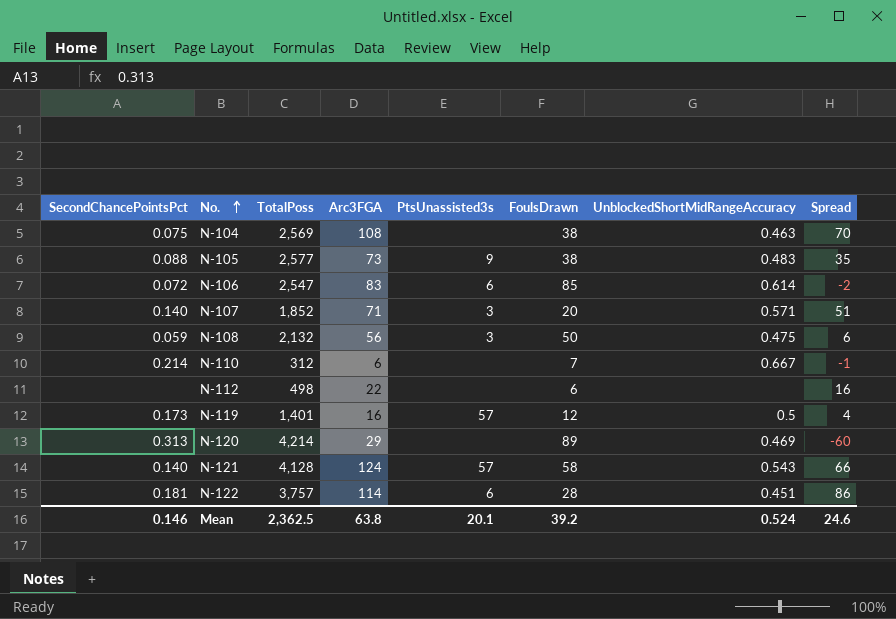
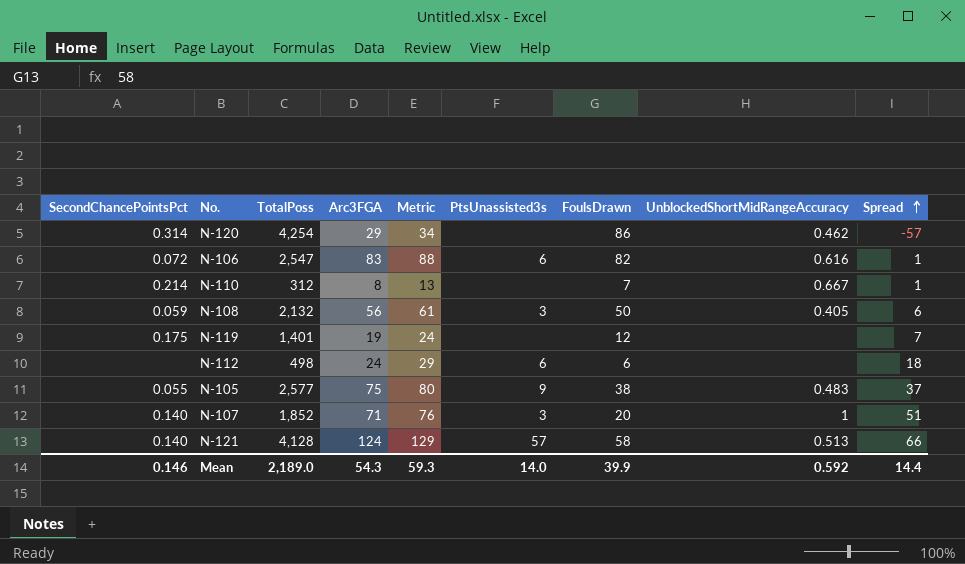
row order: No. ascending -> Spread ascending
column Metric | formula: none -> [Arc3FGA] + 5
row N-104: 0.075 | 2,569 | 108 | none | 38 | 0.463 | 70 -> none
row N-122: 0.181 | 3,757 | 114 | 6 | 28 | 0.451 | 86 -> none
N-120 | SecondChancePointsPct: 0.313 -> 0.314
N-120 | TotalPoss: 4,214 -> 4,254
N-120 | FoulsDrawn: 89 -> 86
N-120 | UnblockedShortMidRangeAccuracy: 0.469 -> 0.462
N-120 | Spread: -60 -> -57
N-106 | FoulsDrawn: 85 -> 82
N-106 | UnblockedShortMidRangeAccuracy: 0.614 -> 0.616
N-106 | Spread: -2 -> 1
N-110 | Arc3FGA: 6 -> 8
N-110 | Spread: -1 -> 1
N-108 | UnblockedShortMidRangeAccuracy: 0.475 -> 0.405
N-119 | SecondChancePointsPct: 0.173 -> 0.175
N-119 | Arc3FGA: 16 -> 19
N-119 | PtsUnassisted3s: 57 -> none
N-119 | UnblockedShortMidRangeAccuracy: 0.5 -> none
N-119 | Spread: 4 -> 7
N-112 | Arc3FGA: 22 -> 24
N-112 | PtsUnassisted3s: none -> 6
N-112 | Spread: 16 -> 18
N-105 | SecondChancePointsPct: 0.088 -> 0.055
N-105 | Arc3FGA: 73 -> 75
N-105 | Spread: 35 -> 37
N-107 | UnblockedShortMidRangeAccuracy: 0.571 -> 1
N-121 | UnblockedShortMidRangeAccuracy: 0.543 -> 0.513
Mean | TotalPoss: 2,362.5 -> 2,189.0
Mean | Arc3FGA: 63.8 -> 54.3
Mean | PtsUnassisted3s: 20.1 -> 14.0
Mean | FoulsDrawn: 39.2 -> 39.9
Mean | UnblockedShortMidRangeAccuracy: 0.524 -> 0.592
Mean | Spread: 24.6 -> 14.4

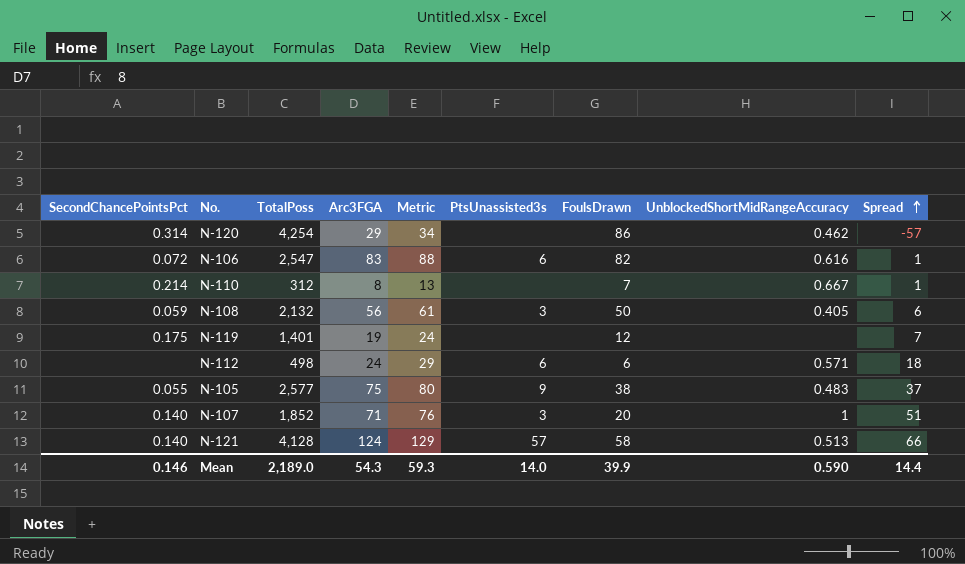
N-112 | UnblockedShortMidRangeAccuracy: none -> 0.571
Mean | UnblockedShortMidRangeAccuracy: 0.592 -> 0.590

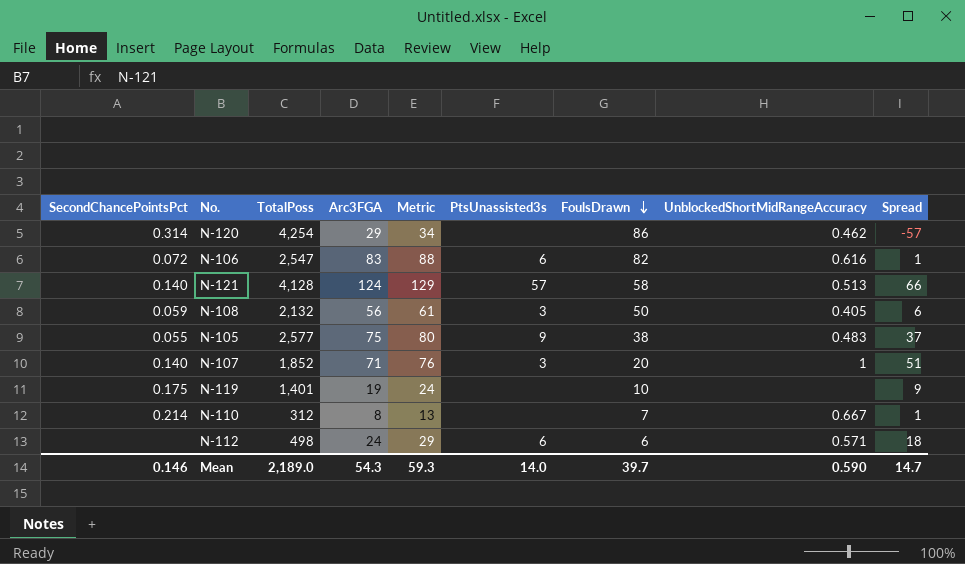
row order: Spread ascending -> FoulsDrawn descending
N-119 | FoulsDrawn: 12 -> 10
N-119 | Spread: 7 -> 9
Mean | FoulsDrawn: 39.9 -> 39.7
Mean | Spread: 14.4 -> 14.7

